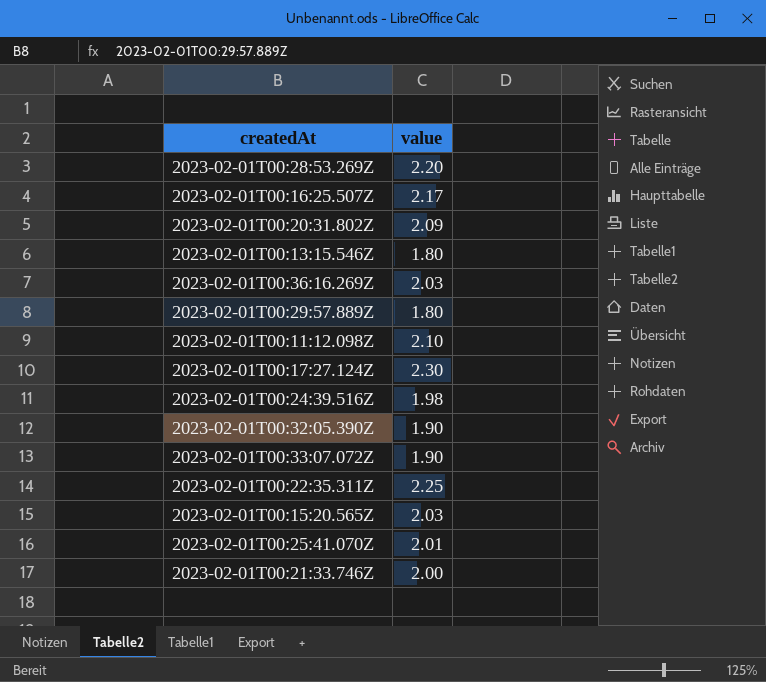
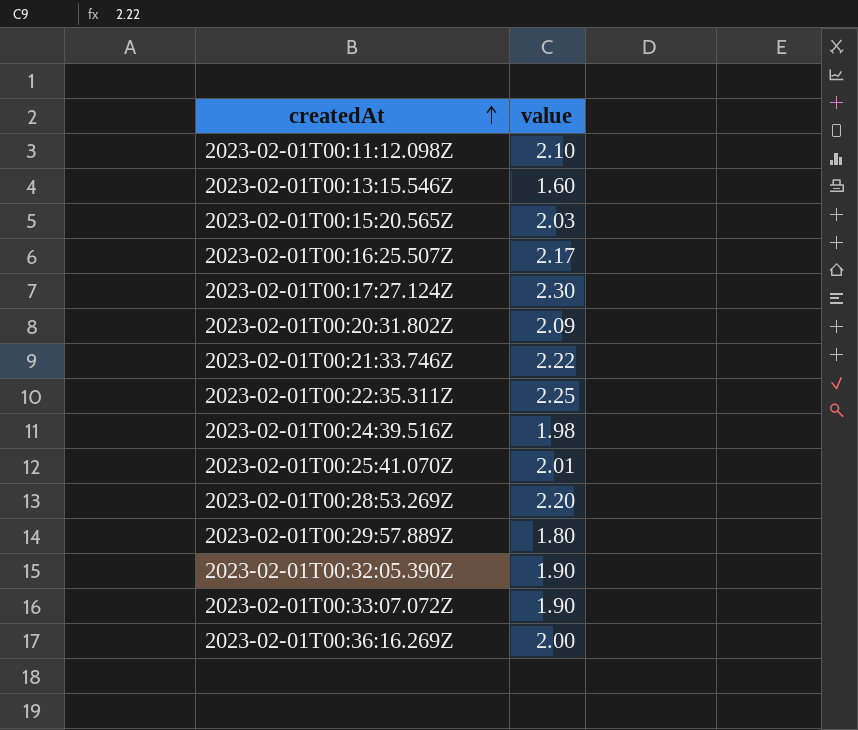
row order: none -> createdAt ascending
2023-02-01T00:13:15.546Z | value: 1.80 -> 1.60
2023-02-01T00:21:33.746Z | value: 2.00 -> 2.22
2023-02-01T00:36:16.269Z | value: 2.03 -> 2.00

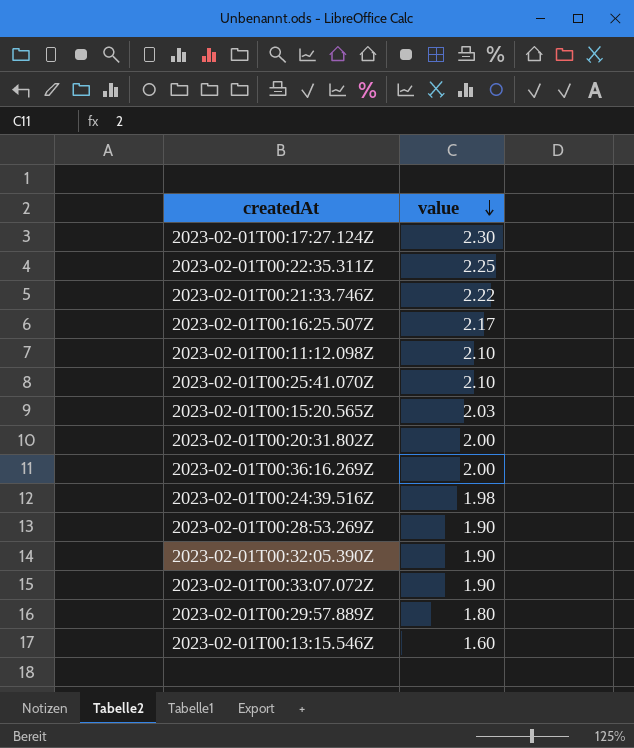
row order: createdAt ascending -> value descending
2023-02-01T00:25:41.070Z | value: 2.01 -> 2.10
2023-02-01T00:20:31.802Z | value: 2.09 -> 2.00
2023-02-01T00:28:53.269Z | value: 2.20 -> 1.90

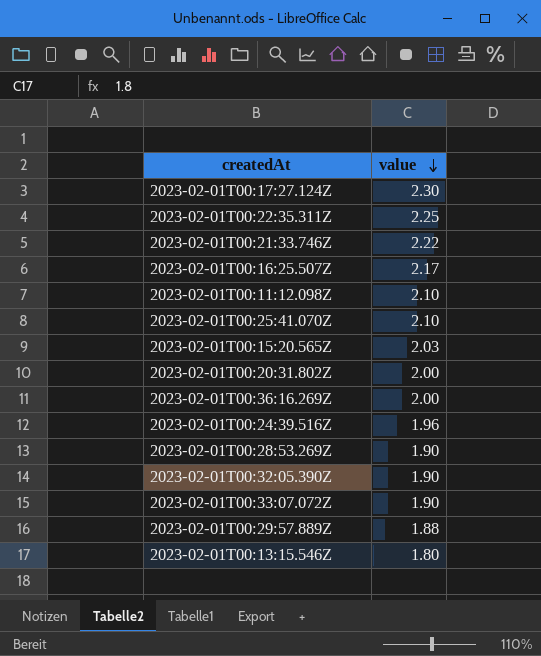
2023-02-01T00:24:39.516Z | value: 1.98 -> 1.96
2023-02-01T00:29:57.889Z | value: 1.80 -> 1.88
2023-02-01T00:13:15.546Z | value: 1.60 -> 1.80

